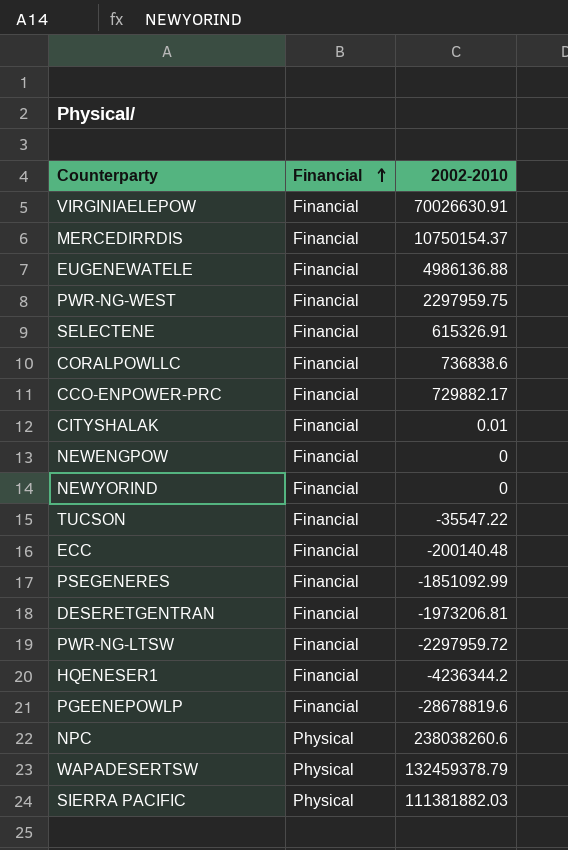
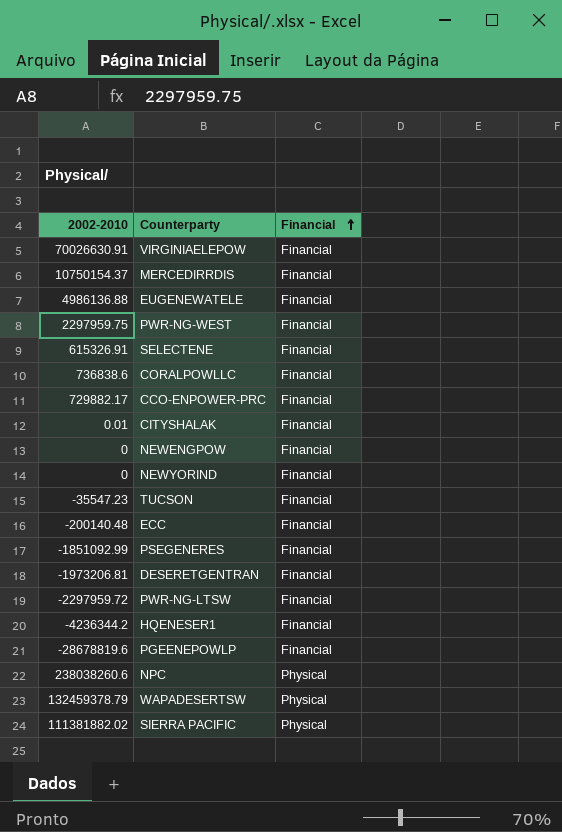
column 2002-2010 | position: 3 -> 1
TUCSON | 2002-2010: -35547.22 -> -35547.23
SIERRA PACIFIC | 2002-2010: 111381882.03 -> 111381882.02

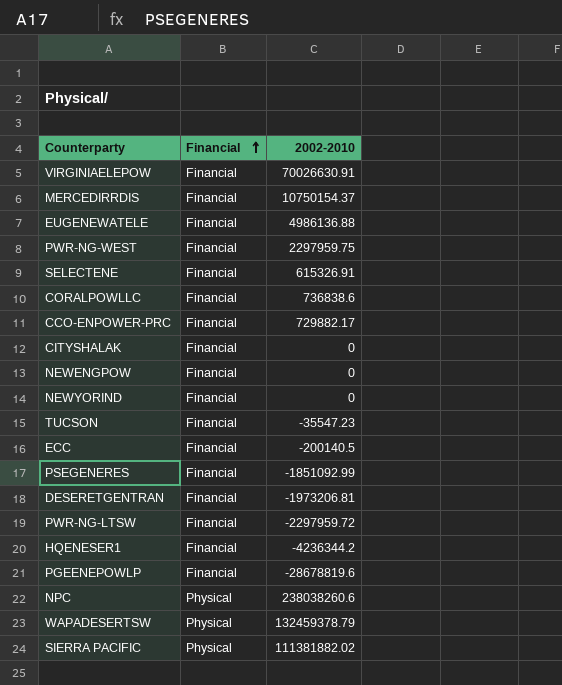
column 2002-2010 | position: 1 -> 3
CITYSHALAK | 2002-2010: 0.01 -> 0
ECC | 2002-2010: -200140.48 -> -200140.5

